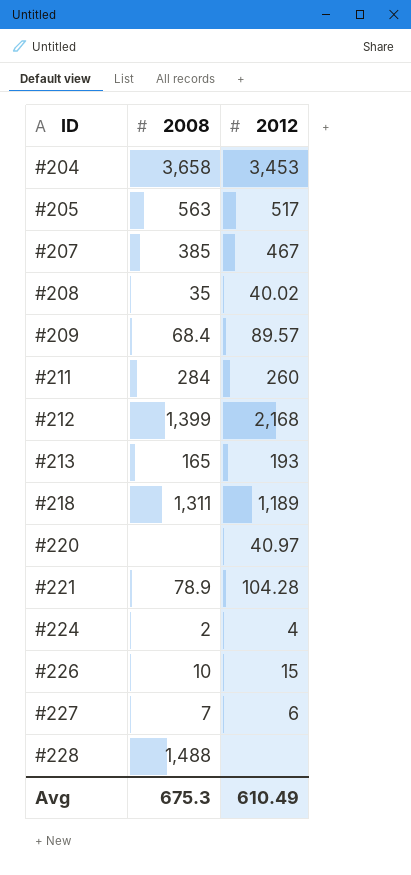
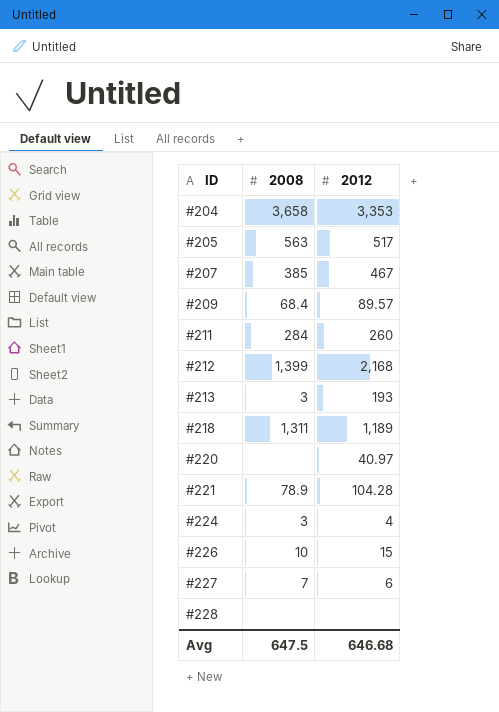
row #208: 35 | 40.02 -> none
#204 | 2012: 3,453 -> 3,353
#213 | 2008: 165 -> 3
#224 | 2008: 2 -> 3
#228 | 2008: 1,488 -> none
Avg | 2008: 675.3 -> 647.5
Avg | 2012: 610.49 -> 646.68

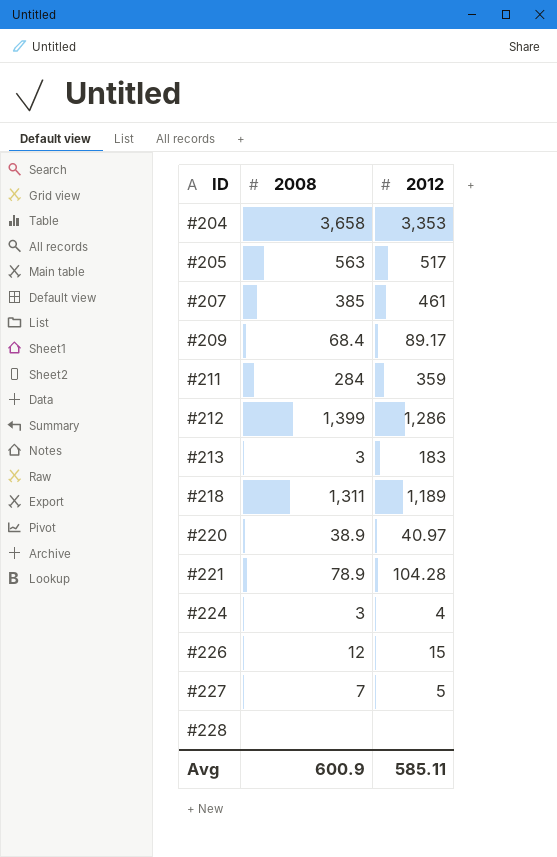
#207 | 2012: 467 -> 461
#209 | 2012: 89.57 -> 89.17
#211 | 2012: 260 -> 359
#212 | 2012: 2,168 -> 1,286
#213 | 2012: 193 -> 183
#220 | 2008: none -> 38.9
#226 | 2008: 10 -> 12
#227 | 2012: 6 -> 5
Avg | 2008: 647.5 -> 600.9
Avg | 2012: 646.68 -> 585.11

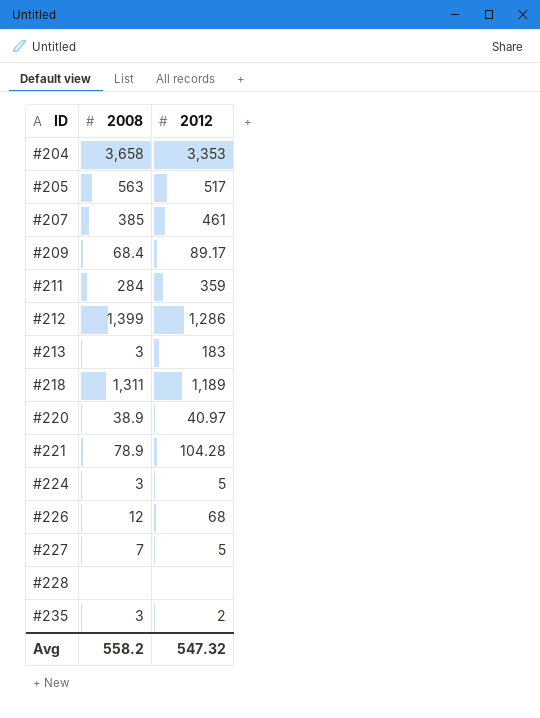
#224 | 2012: 4 -> 5
#226 | 2012: 15 -> 68
row #235: none -> 3 | 2
Avg | 2008: 600.9 -> 558.2
Avg | 2012: 585.11 -> 547.32

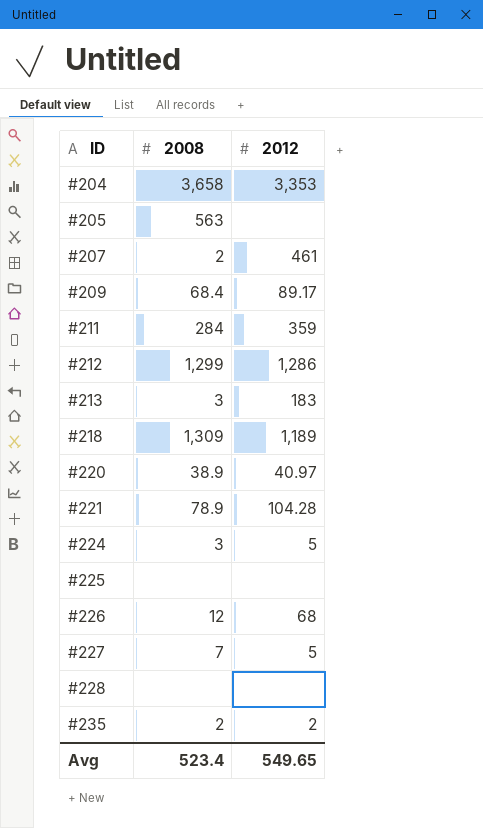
#205 | 2012: 517 -> none
#207 | 2008: 385 -> 2
#212 | 2008: 1,399 -> 1,299
#218 | 2008: 1,311 -> 1,309
row #225: none -> none | none
#235 | 2008: 3 -> 2
Avg | 2008: 558.2 -> 523.4
Avg | 2012: 547.32 -> 549.65

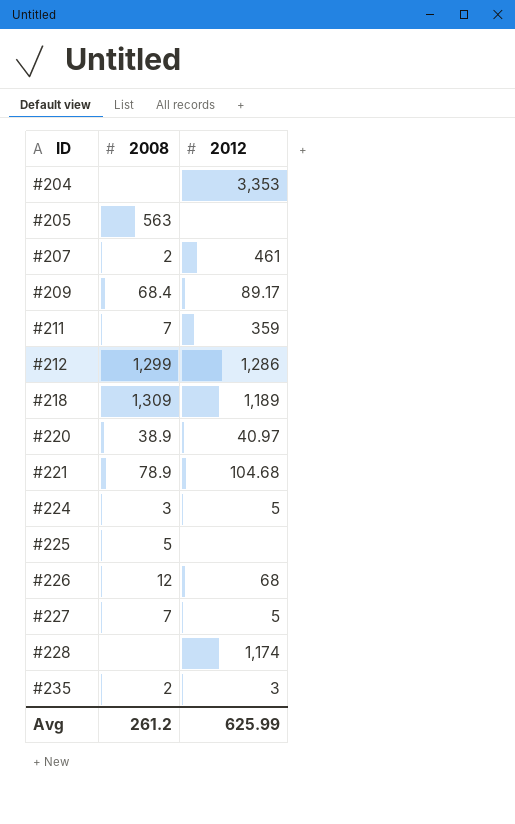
row #213: 3 | 183 -> none
#204 | 2008: 3,658 -> none
#211 | 2008: 284 -> 7
#221 | 2012: 104.28 -> 104.68
#225 | 2008: none -> 5
#228 | 2012: none -> 1,174
#235 | 2012: 2 -> 3
Avg | 2008: 523.4 -> 261.2
Avg | 2012: 549.65 -> 625.99

